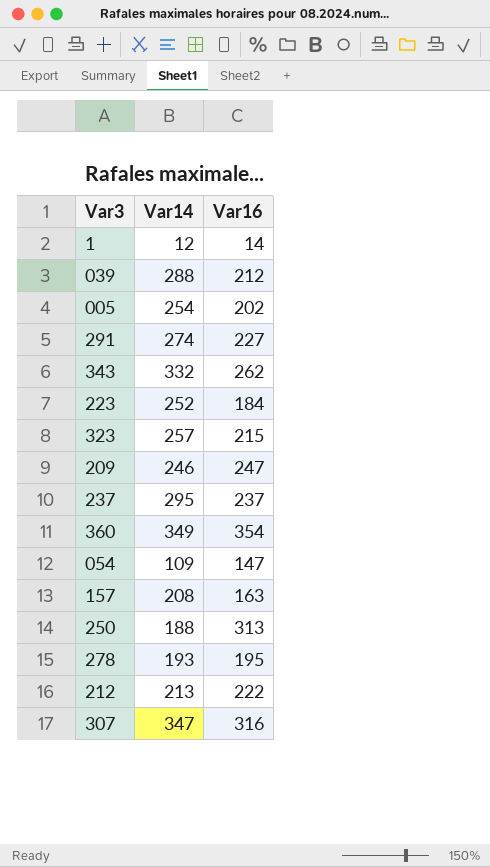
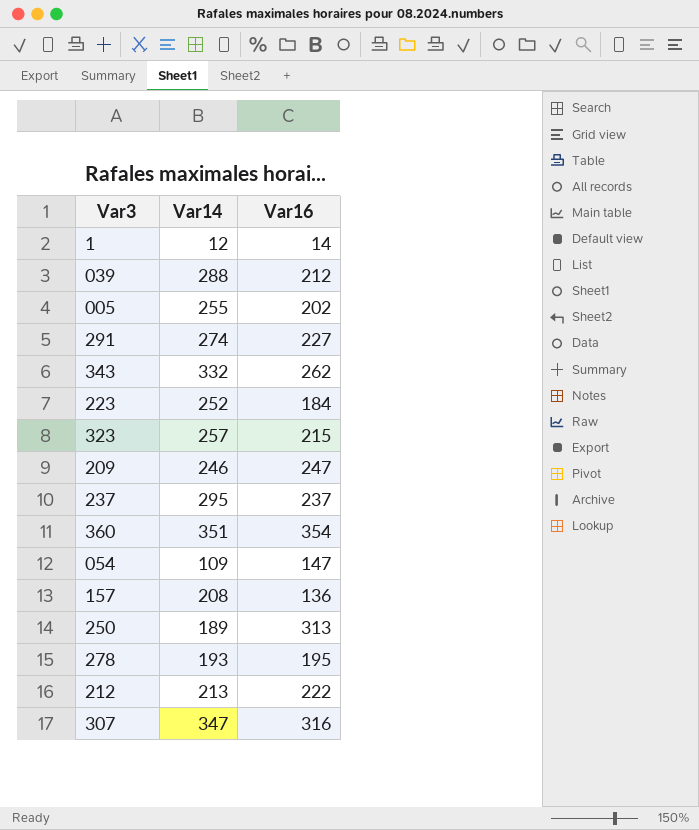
005 | Var14: 254 -> 255
360 | Var14: 349 -> 351
157 | Var16: 163 -> 136
250 | Var14: 188 -> 189

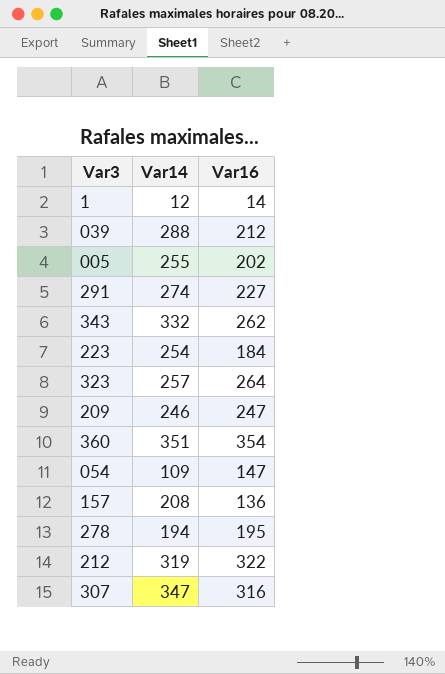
row 237: 295 | 237 -> none
row 250: 189 | 313 -> none
223 | Var14: 252 -> 254
323 | Var16: 215 -> 264
278 | Var14: 193 -> 194
212 | Var14: 213 -> 319
212 | Var16: 222 -> 322

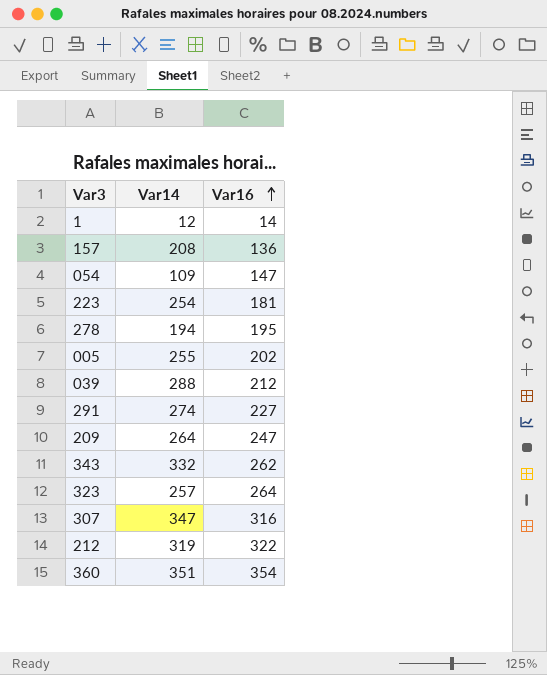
row order: none -> Var16 ascending
223 | Var16: 184 -> 181
209 | Var14: 246 -> 264

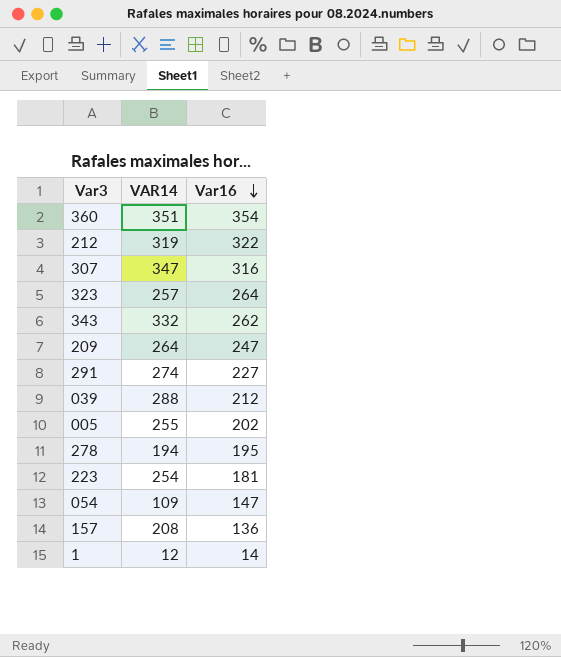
row order: Var16 ascending -> Var16 descending
column name: Var14 -> VAR14

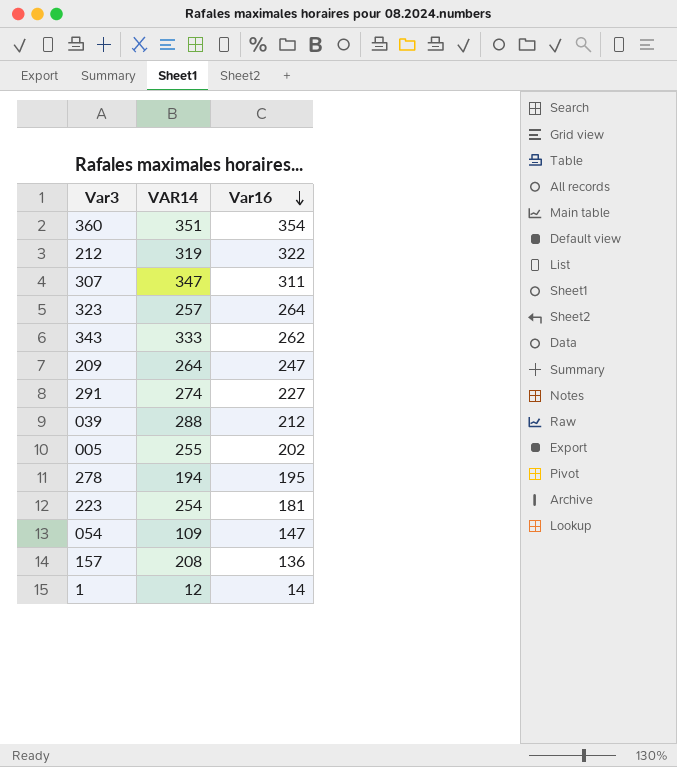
307 | Var16: 316 -> 311
343 | VAR14: 332 -> 333

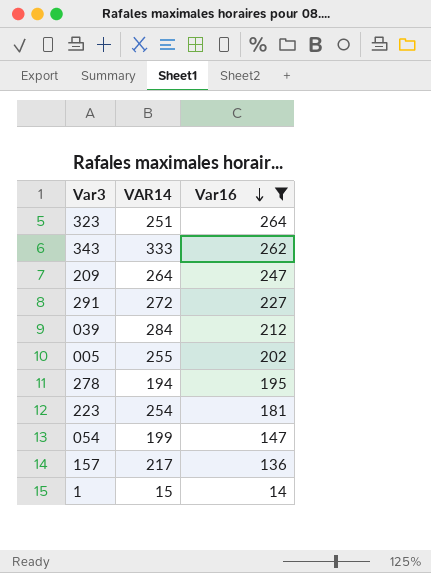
filter: none -> Var16 <= 264
323 | VAR14: 257 -> 251
291 | VAR14: 274 -> 272
039 | VAR14: 288 -> 284
054 | VAR14: 109 -> 199
157 | VAR14: 208 -> 217
1 | VAR14: 12 -> 15

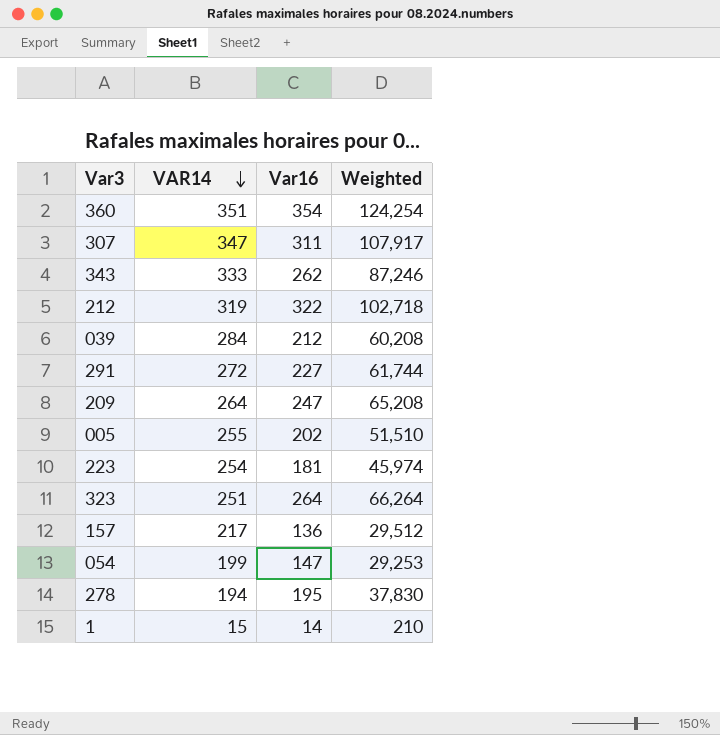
filter: Var16 <= 264 -> none
row order: Var16 descending -> VAR14 descending
column Weighted | formula: none -> [VAR14] * [Var16]

